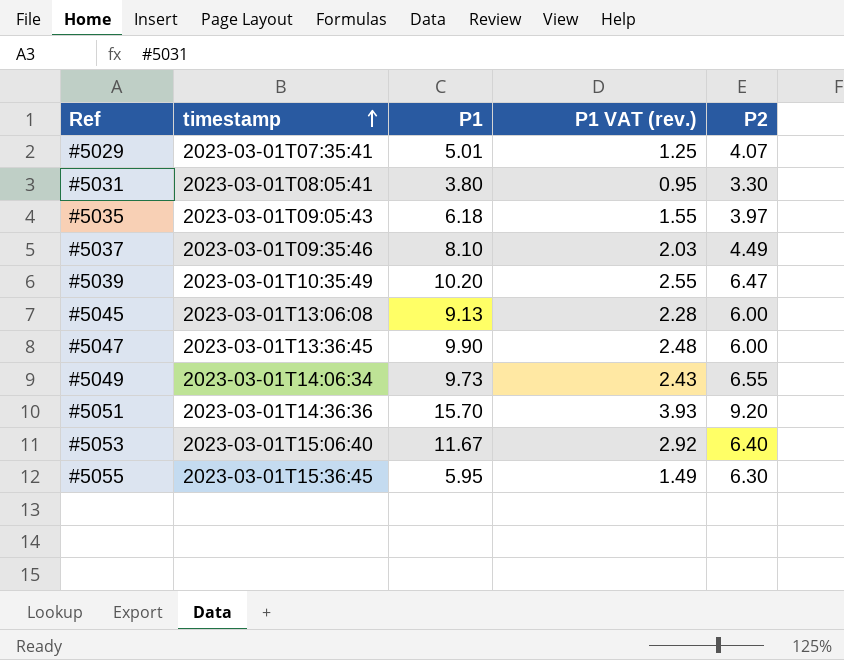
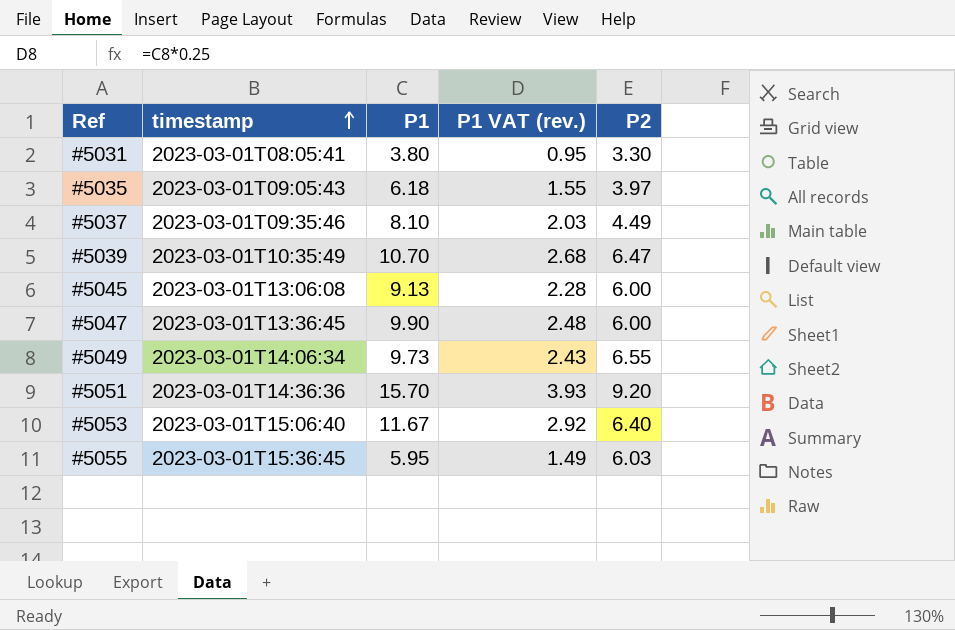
row #5029: 2023-03-01T07:35:41 | 5.01 | 1.25 | 4.07 -> none
#5039 | P1: 10.20 -> 10.70
#5039 | P1 VAT (rev.): 2.55 -> 2.68
#5055 | P2: 6.30 -> 6.03

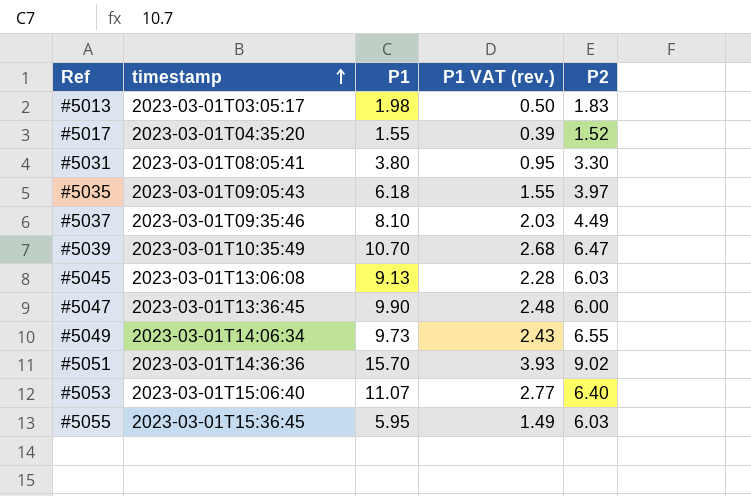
row #5013: none -> 2023-03-01T03:05:17 | 1.98 | 0.50 | 1.83
row #5017: none -> 2023-03-01T04:35:20 | 1.55 | 0.39 | 1.52
#5045 | P2: 6.00 -> 6.03
#5051 | P2: 9.20 -> 9.02
#5053 | P1: 11.67 -> 11.07
#5053 | P1 VAT (rev.): 2.92 -> 2.77

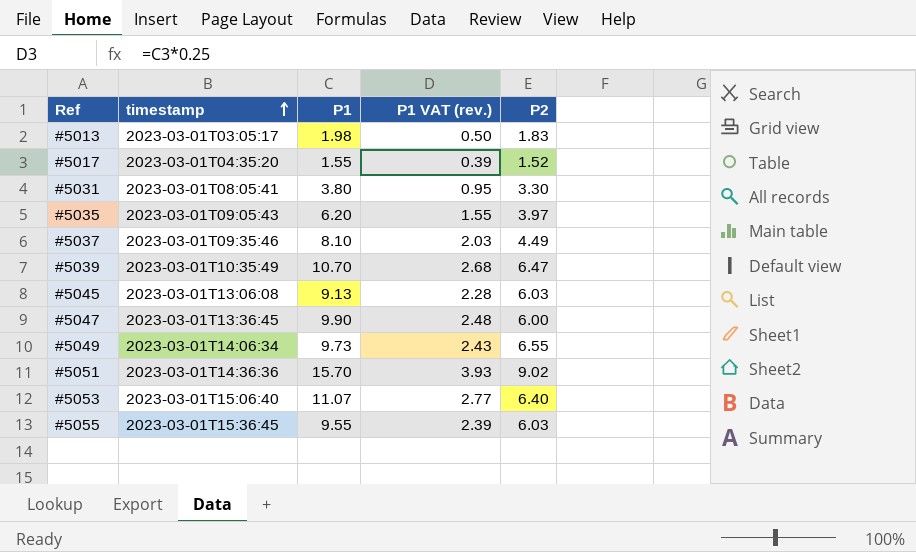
#5035 | P1: 6.18 -> 6.20
#5055 | P1: 5.95 -> 9.55
#5055 | P1 VAT (rev.): 1.49 -> 2.39

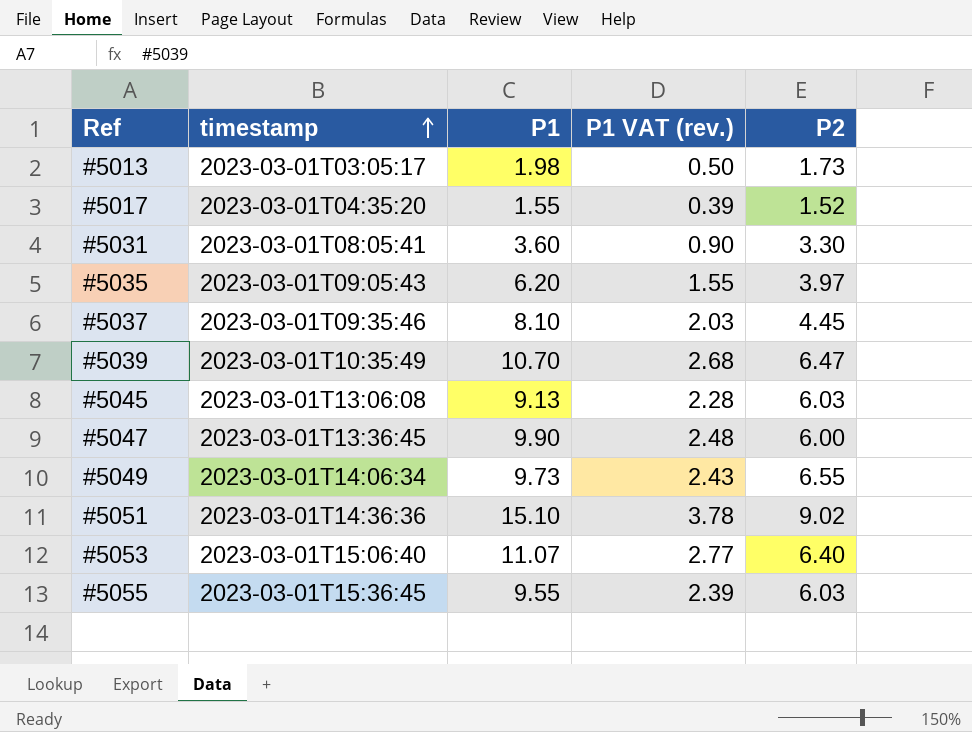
#5013 | P2: 1.83 -> 1.73
#5031 | P1: 3.80 -> 3.60
#5031 | P1 VAT (rev.): 0.95 -> 0.90
#5037 | P2: 4.49 -> 4.45
#5051 | P1: 15.70 -> 15.10
#5051 | P1 VAT (rev.): 3.93 -> 3.78

